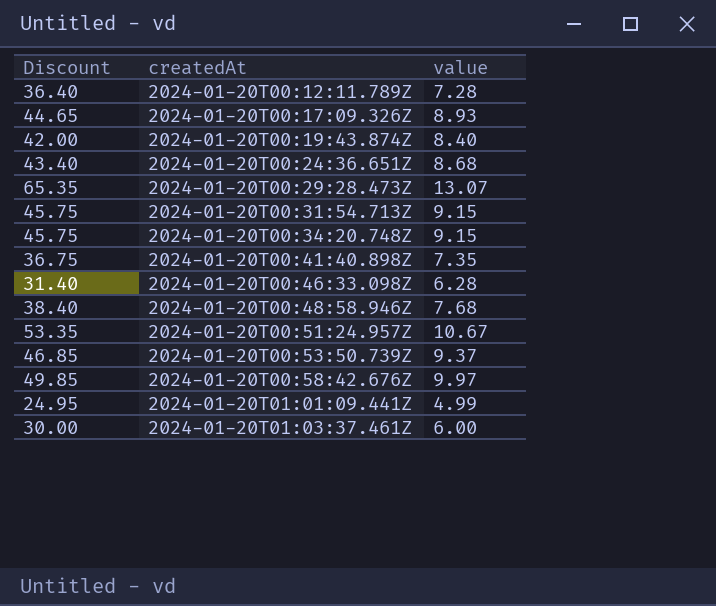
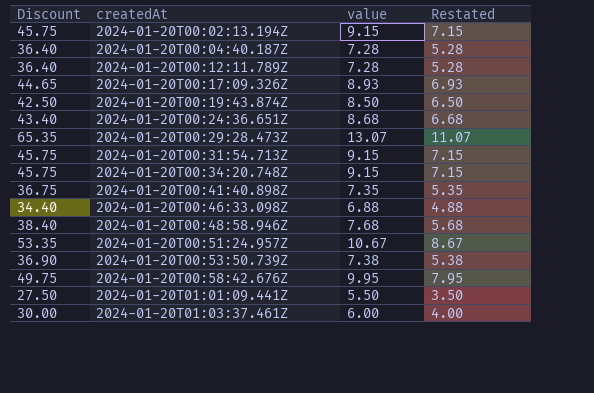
column Restated | formula: none -> [value] - 2
row 2024-01-20T00:02:13.194Z: none -> 45.75 | 9.15 | 7.15
row 2024-01-20T00:04:40.187Z: none -> 36.40 | 7.28 | 5.28
2024-01-20T00:19:43.874Z | Discount: 42.00 -> 42.50
2024-01-20T00:19:43.874Z | value: 8.40 -> 8.50
2024-01-20T00:46:33.098Z | Discount: 31.40 -> 34.40
2024-01-20T00:46:33.098Z | value: 6.28 -> 6.88
2024-01-20T00:53:50.739Z | Discount: 46.85 -> 36.90
2024-01-20T00:53:50.739Z | value: 9.37 -> 7.38
2024-01-20T00:58:42.676Z | Discount: 49.85 -> 49.75
2024-01-20T00:58:42.676Z | value: 9.97 -> 9.95
2024-01-20T01:01:09.441Z | Discount: 24.95 -> 27.50
2024-01-20T01:01:09.441Z | value: 4.99 -> 5.50

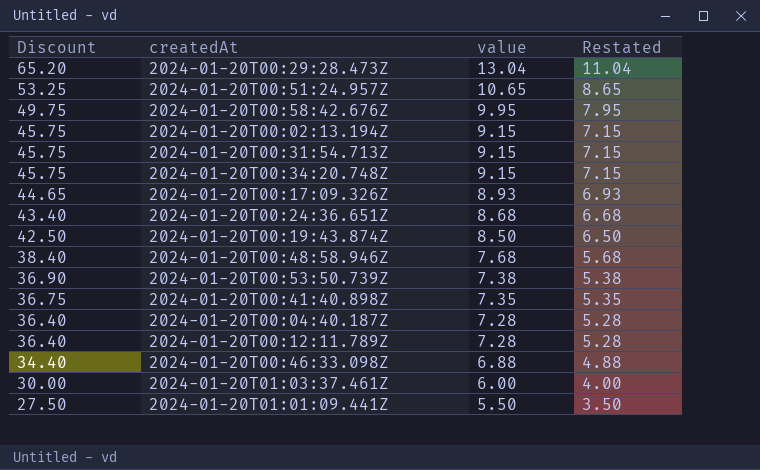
row order: createdAt ascending -> Discount descending
2024-01-20T00:29:28.473Z | Discount: 65.35 -> 65.20
2024-01-20T00:29:28.473Z | value: 13.07 -> 13.04
2024-01-20T00:29:28.473Z | Restated: 11.07 -> 11.04
2024-01-20T00:51:24.957Z | Discount: 53.35 -> 53.25
2024-01-20T00:51:24.957Z | value: 10.67 -> 10.65
2024-01-20T00:51:24.957Z | Restated: 8.67 -> 8.65

